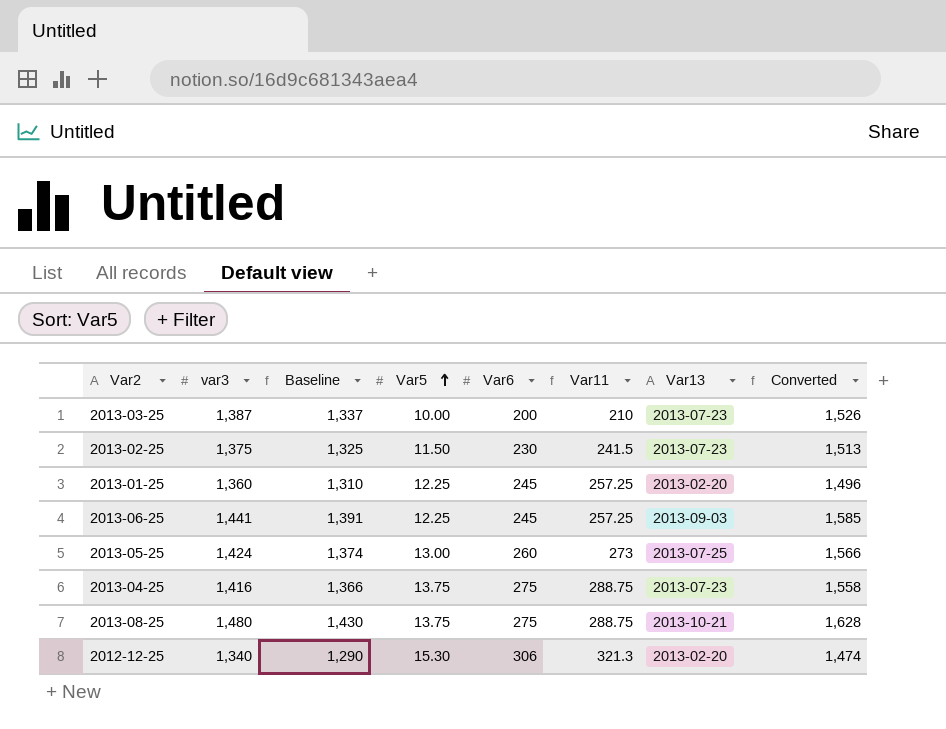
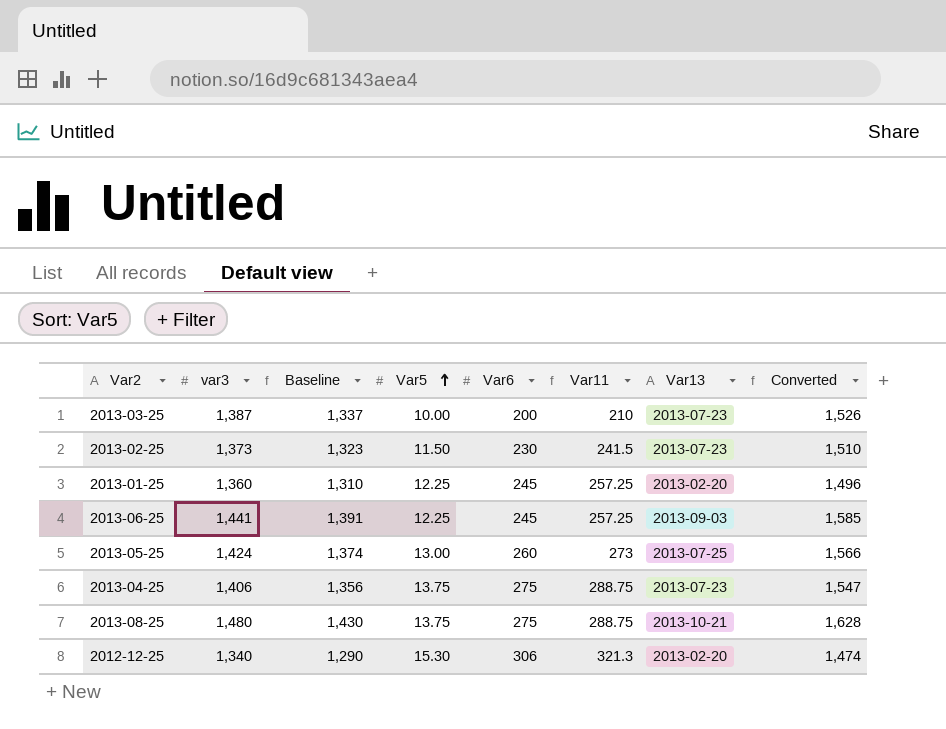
2013-02-25 | var3: 1,375 -> 1,373
2013-02-25 | Baseline: 1,325 -> 1,323
2013-02-25 | Converted: 1,513 -> 1,510
2013-04-25 | var3: 1,416 -> 1,406
2013-04-25 | Baseline: 1,366 -> 1,356
2013-04-25 | Converted: 1,558 -> 1,547

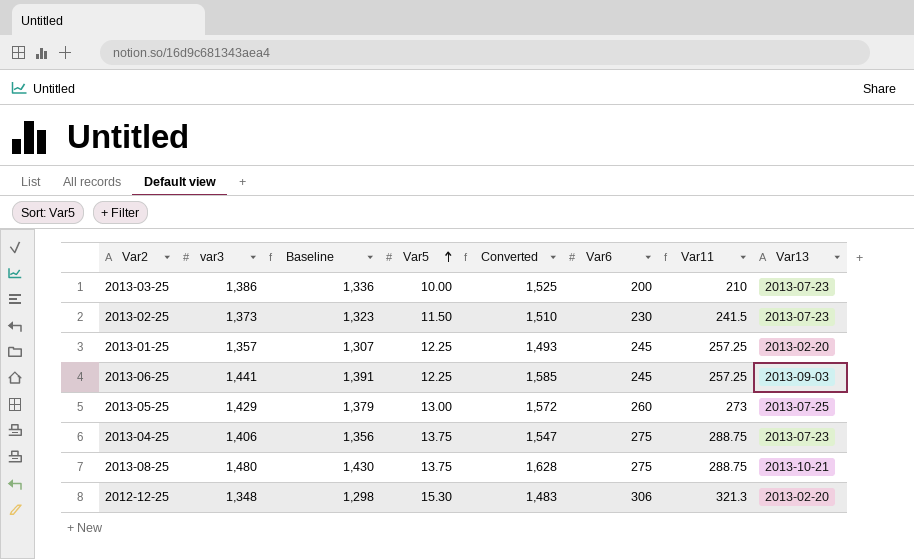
column Converted | position: 8 -> 5
2013-03-25 | var3: 1,387 -> 1,386
2013-03-25 | Baseline: 1,337 -> 1,336
2013-03-25 | Converted: 1,526 -> 1,525
2013-01-25 | var3: 1,360 -> 1,357
2013-01-25 | Baseline: 1,310 -> 1,307
2013-01-25 | Converted: 1,496 -> 1,493
2013-05-25 | var3: 1,424 -> 1,429
2013-05-25 | Baseline: 1,374 -> 1,379
2013-05-25 | Converted: 1,566 -> 1,572
2012-12-25 | var3: 1,340 -> 1,348
2012-12-25 | Baseline: 1,290 -> 1,298
2012-12-25 | Converted: 1,474 -> 1,483

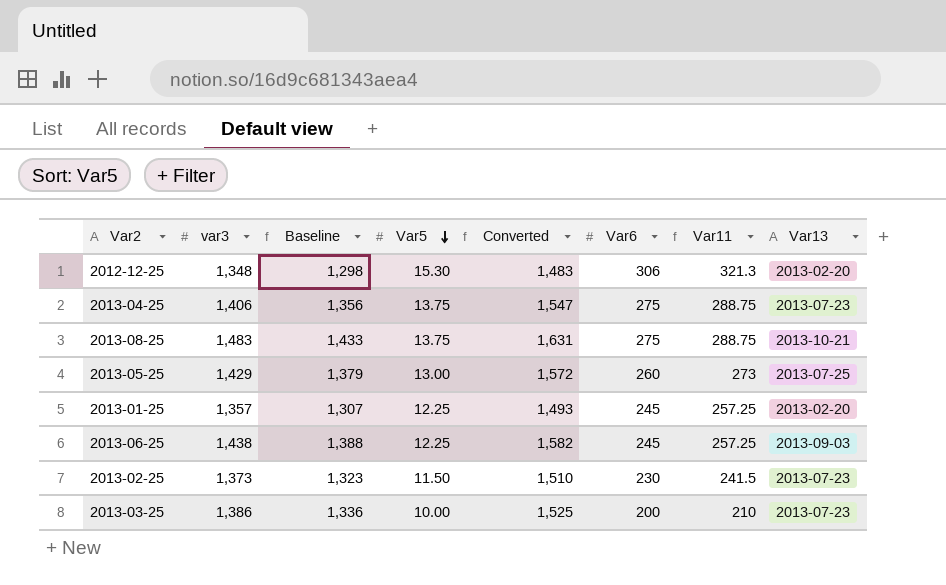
row order: Var5 ascending -> Var5 descending
2013-08-25 | var3: 1,480 -> 1,483
2013-08-25 | Baseline: 1,430 -> 1,433
2013-08-25 | Converted: 1,628 -> 1,631
2013-06-25 | var3: 1,441 -> 1,438
2013-06-25 | Baseline: 1,391 -> 1,388
2013-06-25 | Converted: 1,585 -> 1,582

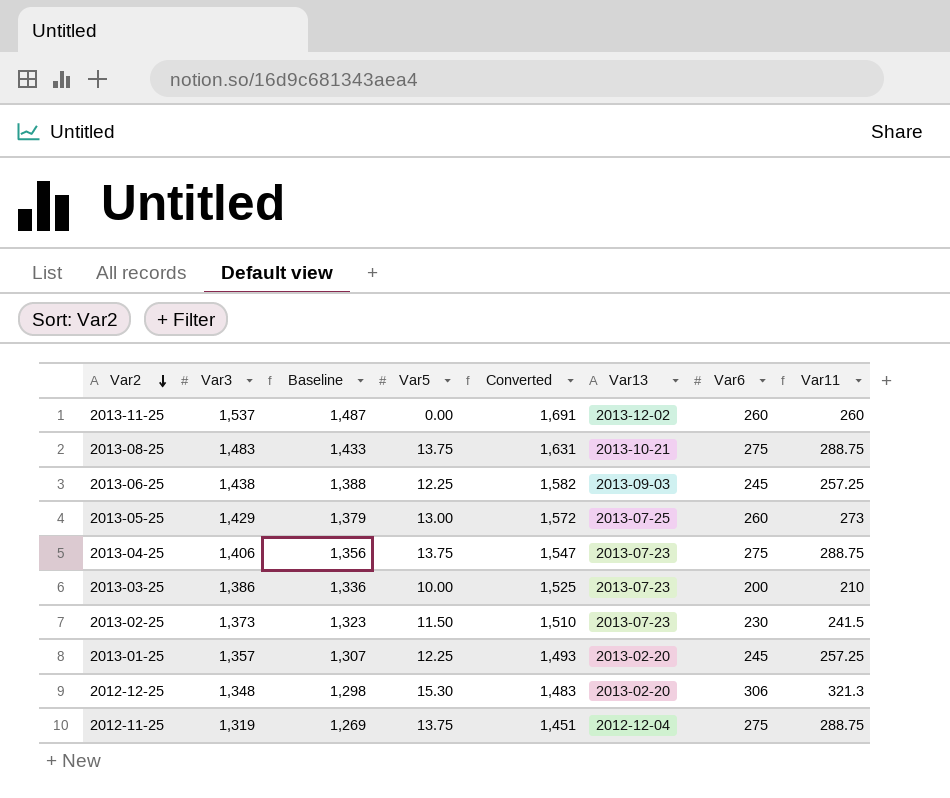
row order: Var5 descending -> Var2 descending
column name: var3 -> Var3
column Var13 | position: 8 -> 6
row 2013-11-25: none -> 1,537 | 1,487 | 0.00 | 1,691 | 2013-12-02 | 260 | 260
row 2012-11-25: none -> 1,319 | 1,269 | 13.75 | 1,451 | 2012-12-04 | 275 | 288.75

